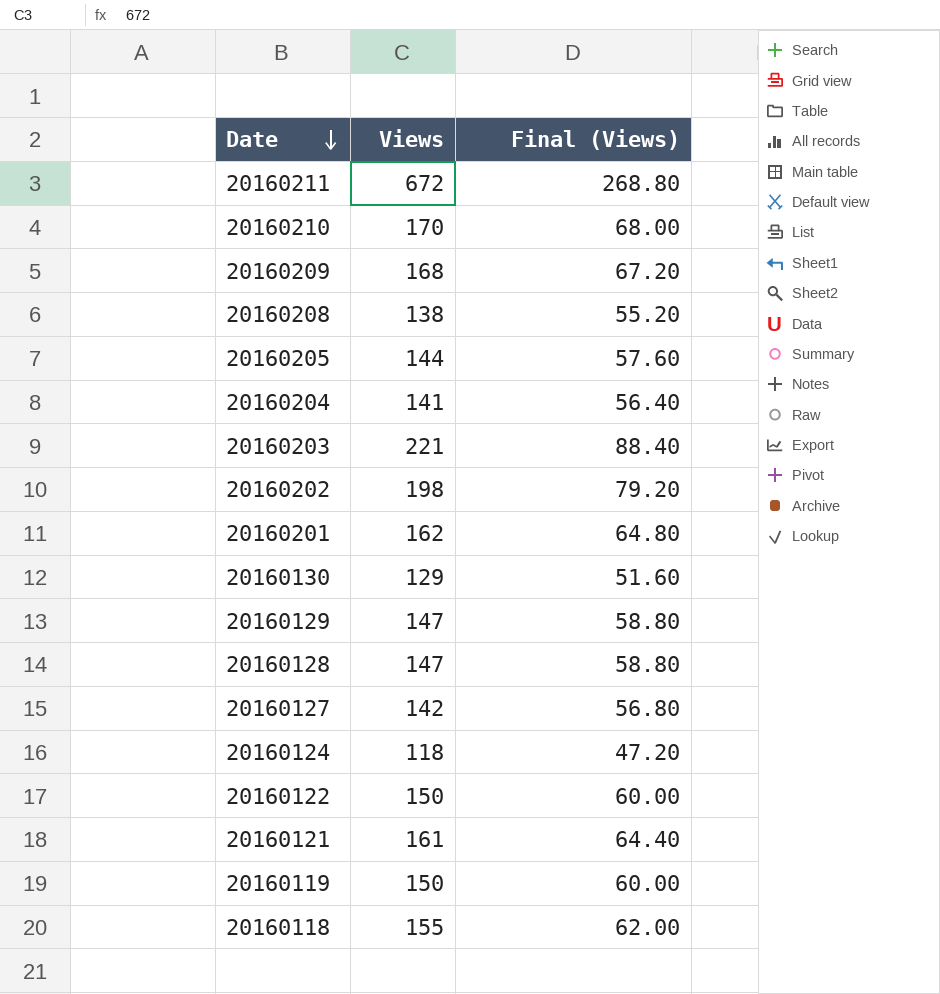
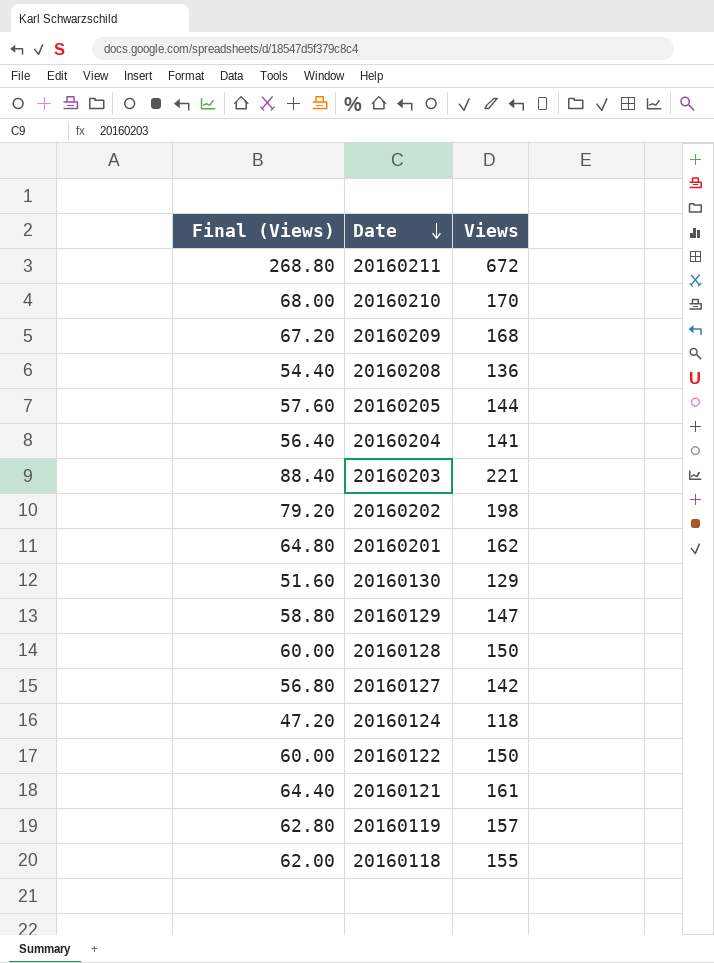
column Final (Views) | position: 3 -> 1
20160208 | Final (Views): 55.20 -> 54.40
20160208 | Views: 138 -> 136
20160128 | Final (Views): 58.80 -> 60.00
20160128 | Views: 147 -> 150
20160119 | Final (Views): 60.00 -> 62.80
20160119 | Views: 150 -> 157

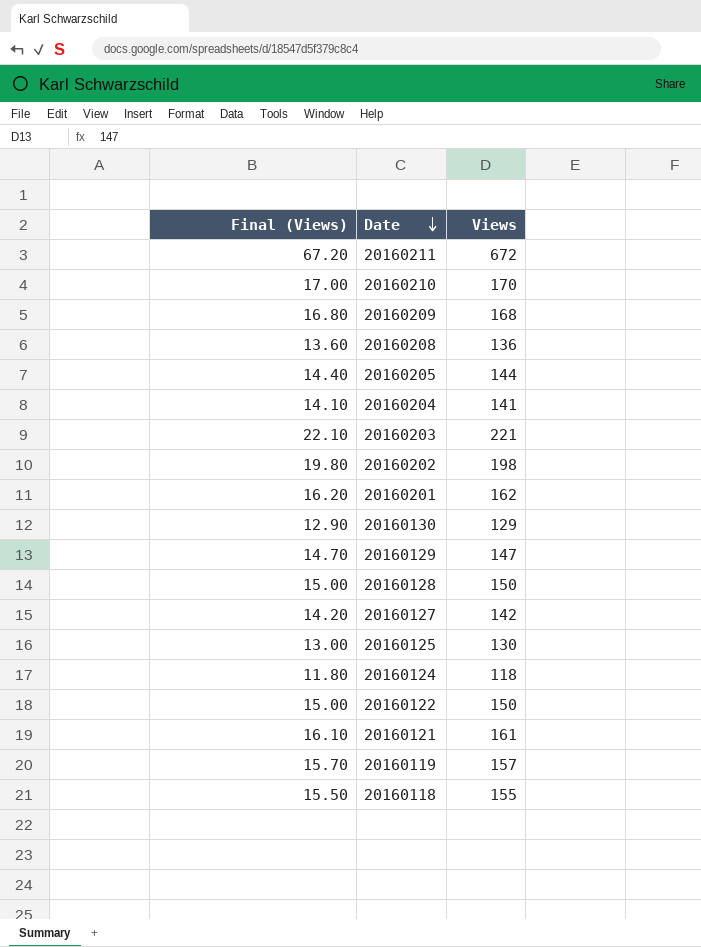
column Final (Views) | formula: [Views] * 0.4 -> [Views] * 0.1
row 20160125: none -> 13.00 | 130

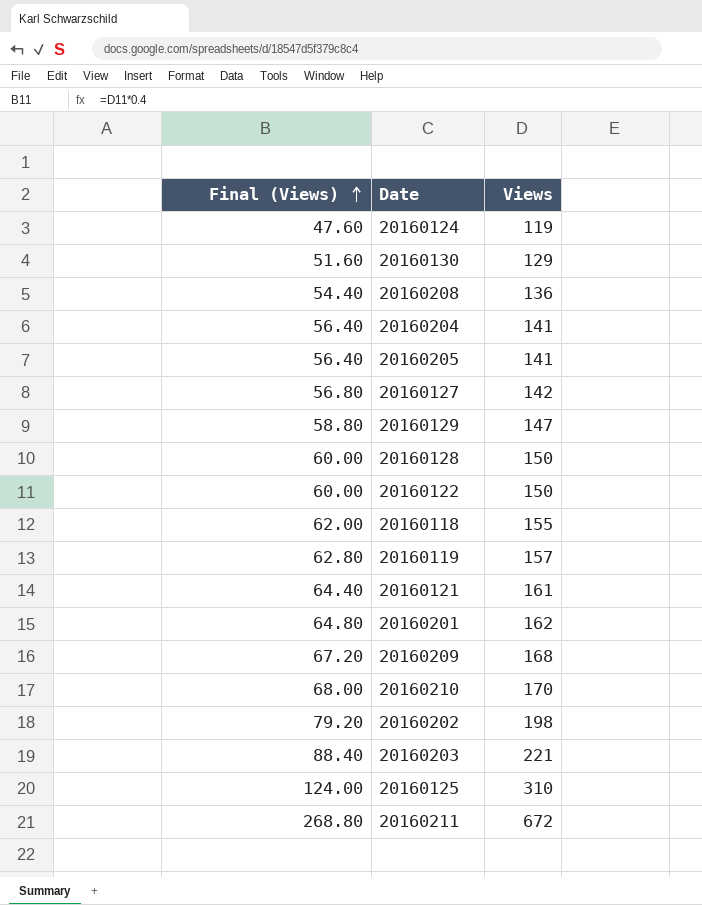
row order: Date descending -> Final (Views) ascending
column Final (Views) | formula: [Views] * 0.1 -> [Views] * 0.4
20160124 | Views: 118 -> 119
20160205 | Views: 144 -> 141
20160125 | Views: 130 -> 310

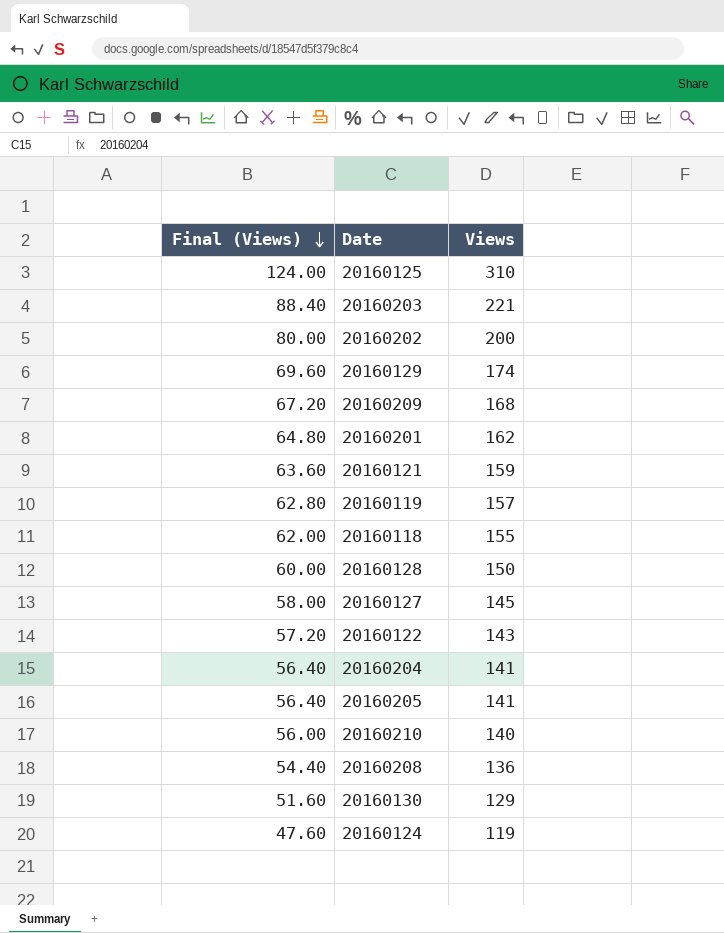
row order: Final (Views) ascending -> Final (Views) descending
row 20160211: 268.80 | 672 -> none
20160202 | Final (Views): 79.20 -> 80.00
20160202 | Views: 198 -> 200
20160129 | Final (Views): 58.80 -> 69.60
20160129 | Views: 147 -> 174
20160121 | Final (Views): 64.40 -> 63.60
20160121 | Views: 161 -> 159
20160127 | Final (Views): 56.80 -> 58.00
20160127 | Views: 142 -> 145
20160122 | Final (Views): 60.00 -> 57.20
20160122 | Views: 150 -> 143
20160210 | Final (Views): 68.00 -> 56.00
20160210 | Views: 170 -> 140

